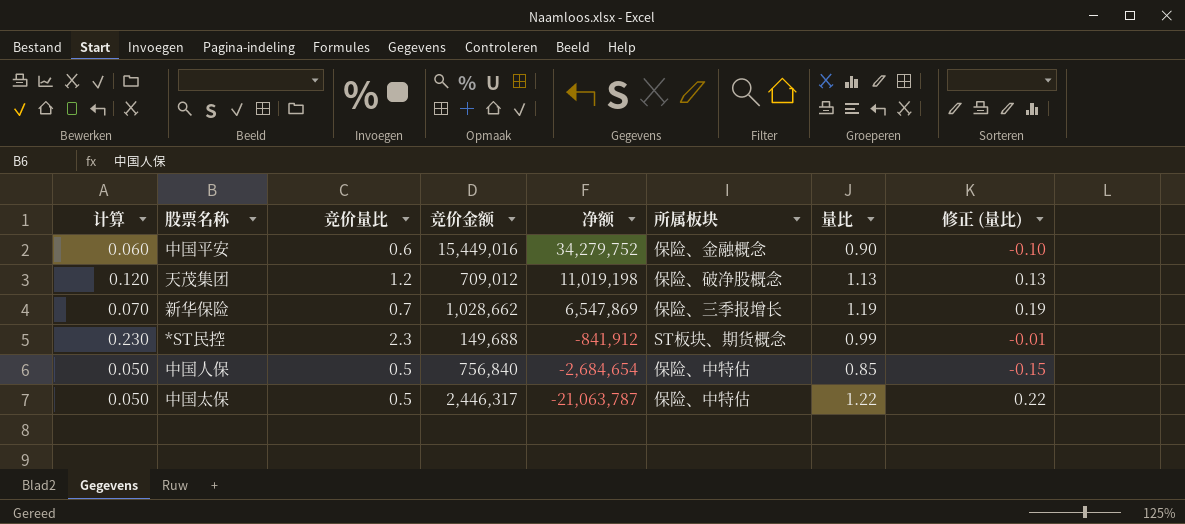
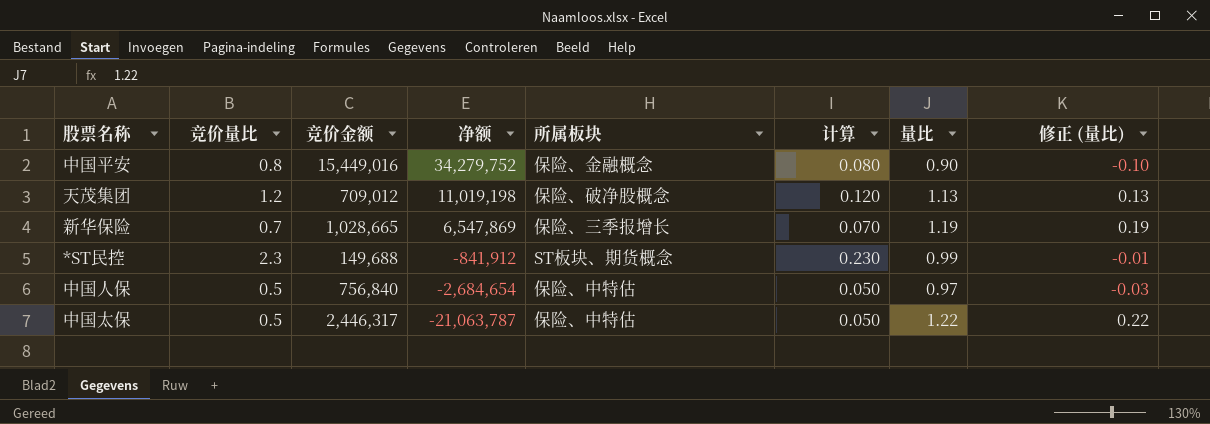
column 计算 | position: 1 -> 6
中国平安 | 竞价量比: 0.6 -> 0.8
中国平安 | 计算: 0.060 -> 0.080
新华保险 | 竞价金额: 1,028,662 -> 1,028,665
中国人保 | 量比: 0.85 -> 0.97
中国人保 | 修正 (量比): -0.15 -> -0.03

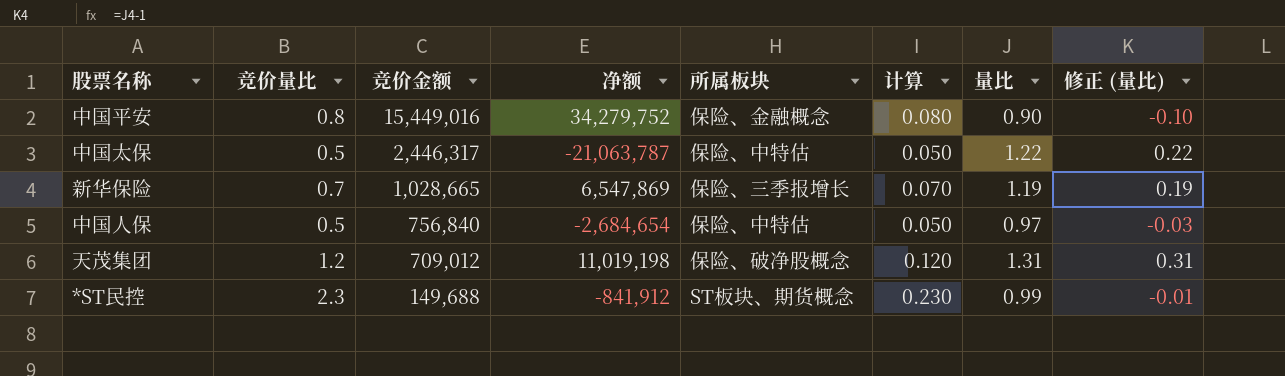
row order: 净额 descending -> 竞价金额 descending
天茂集团 | 量比: 1.13 -> 1.31
天茂集团 | 修正 (量比): 0.13 -> 0.31

